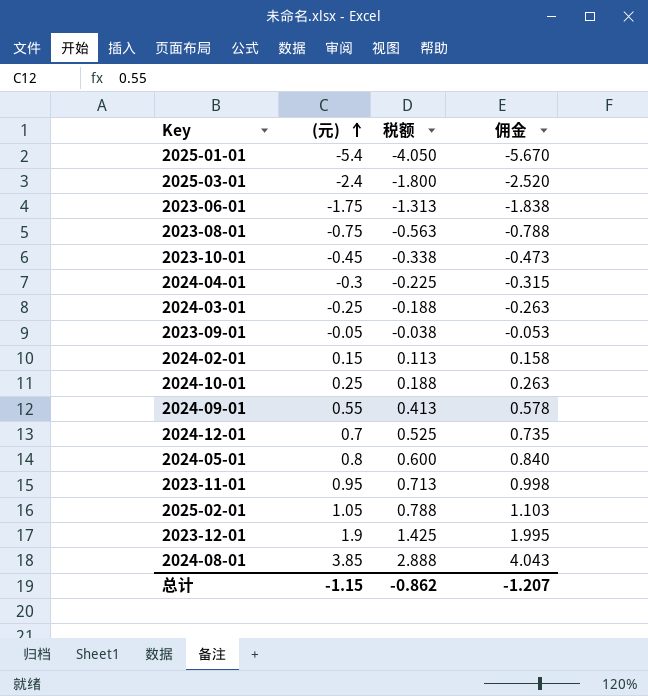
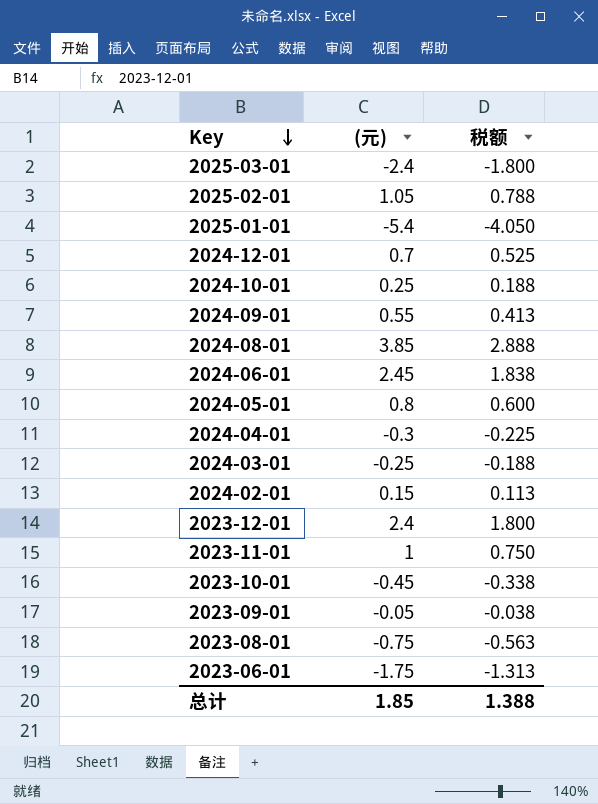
row order: (元) ascending -> Key descending
column 佣金 | formula: [(元)] * 1.05 -> none
row 2024-06-01: none -> 2.45 | 1.838
2023-12-01 | (元): 1.9 -> 2.4
2023-12-01 | 税额: 1.425 -> 1.800
2023-11-01 | (元): 0.95 -> 1
2023-11-01 | 税额: 0.713 -> 0.750
总计 | (元): -1.15 -> 1.85
总计 | 税额: -0.862 -> 1.388

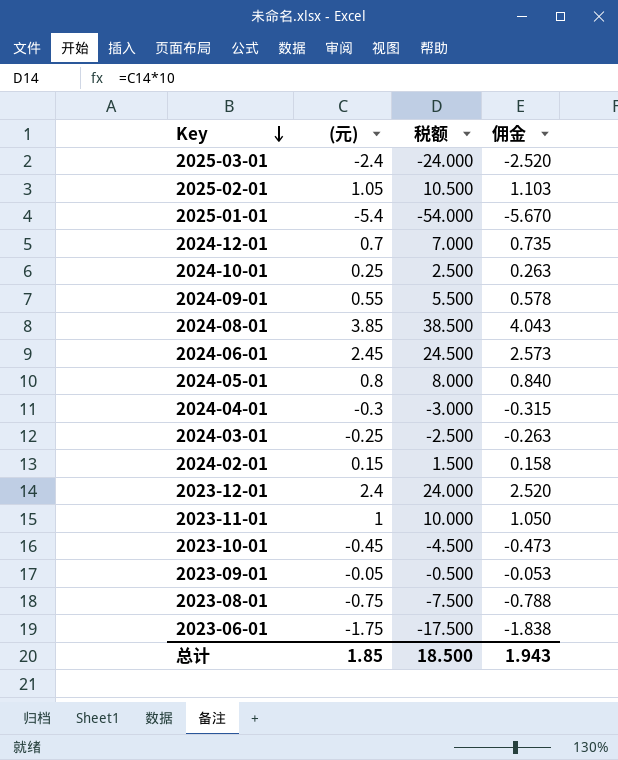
column 税额 | formula: [(元)] * 0.75 -> [(元)] * 10
column 佣金 | formula: none -> [(元)] * 1.05
总计 | 税额: 1.388 -> 18.500

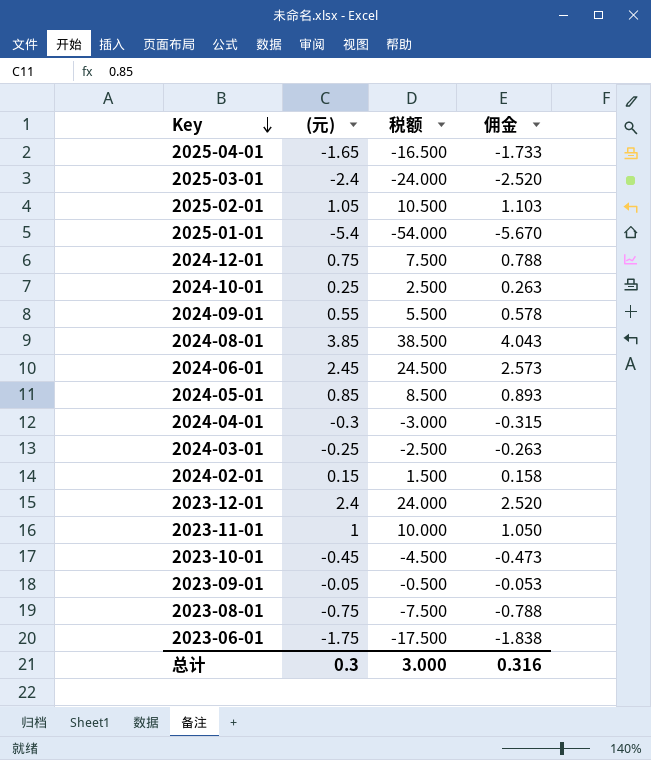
row 2025-04-01: none -> -1.65 | -16.500 | -1.733
2024-12-01 | (元): 0.7 -> 0.75
2024-12-01 | 税额: 7.000 -> 7.500
2024-12-01 | 佣金: 0.735 -> 0.788
2024-05-01 | (元): 0.8 -> 0.85
2024-05-01 | 税额: 8.000 -> 8.500
2024-05-01 | 佣金: 0.840 -> 0.893
总计 | (元): 1.85 -> 0.3
总计 | 税额: 18.500 -> 3.000
总计 | 佣金: 1.943 -> 0.316

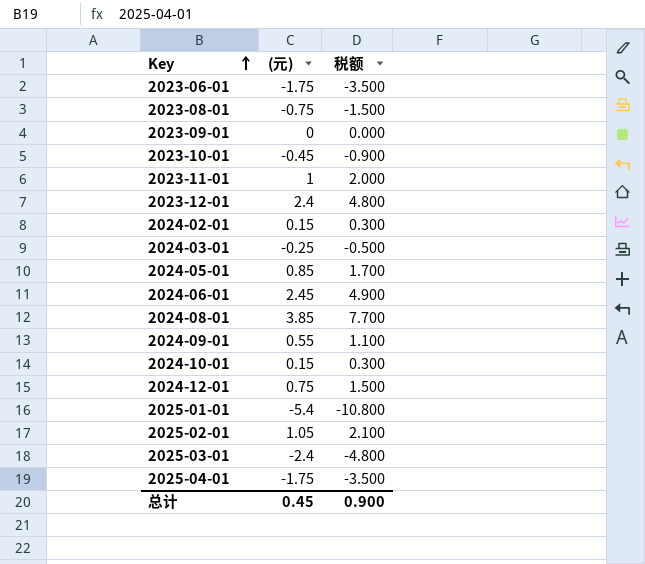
row order: Key descending -> Key ascending
column 佣金 | formula: [(元)] * 1.05 -> none
column 税额 | formula: [(元)] * 10 -> [(元)] * 2
row 2024-04-01: -0.3 | -3.000 | -0.315 -> none
2023-09-01 | (元): -0.05 -> 0
2024-10-01 | (元): 0.25 -> 0.15
2025-04-01 | (元): -1.65 -> -1.75
总计 | (元): 0.3 -> 0.45
总计 | 税额: 3.000 -> 0.900

